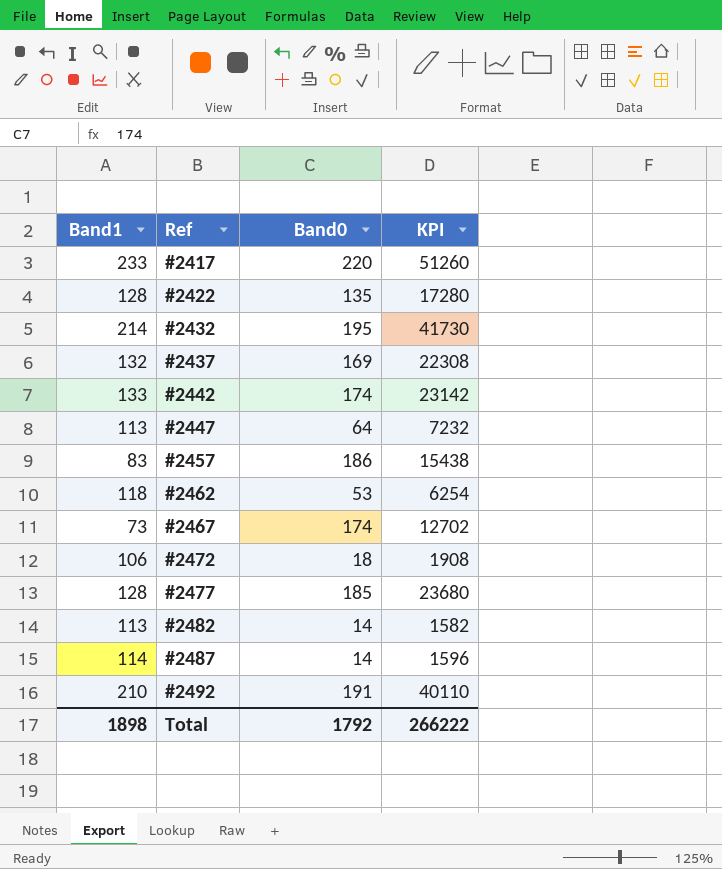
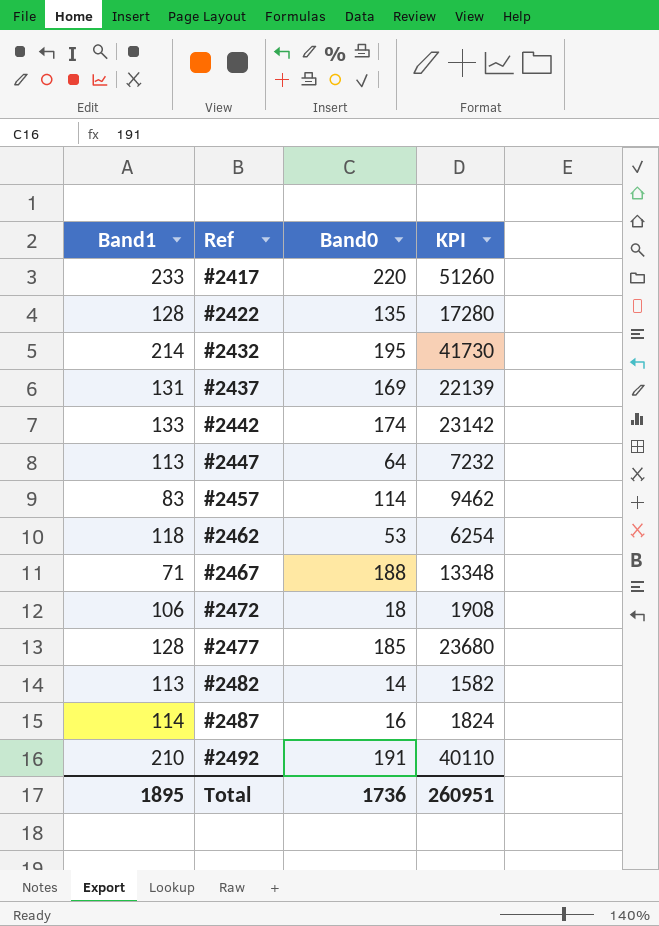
#2437 | Band1: 132 -> 131
#2437 | KPI: 22308 -> 22139
#2457 | Band0: 186 -> 114
#2457 | KPI: 15438 -> 9462
#2467 | Band1: 73 -> 71
#2467 | Band0: 174 -> 188
#2467 | KPI: 12702 -> 13348
#2487 | Band0: 14 -> 16
#2487 | KPI: 1596 -> 1824
Total | Band1: 1898 -> 1895
Total | Band0: 1792 -> 1736
Total | KPI: 266222 -> 260951

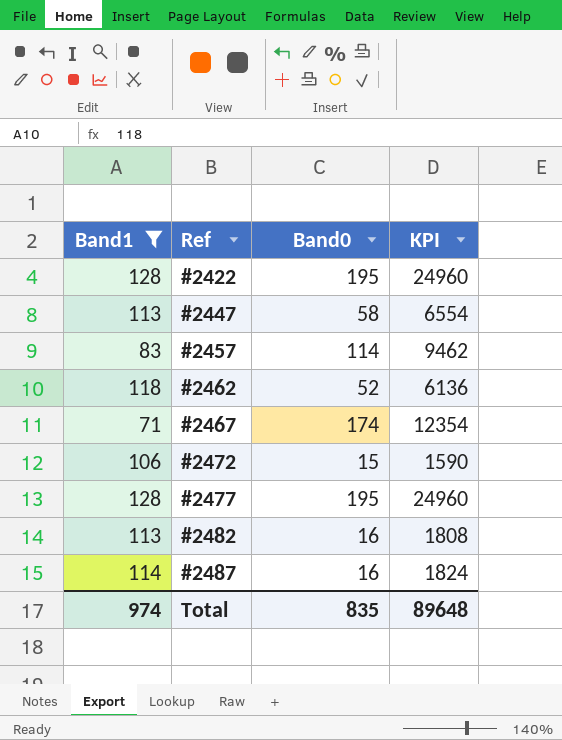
filter: none -> Band1 <= 128
#2422 | Band0: 135 -> 195
#2422 | KPI: 17280 -> 24960
#2447 | Band0: 64 -> 58
#2447 | KPI: 7232 -> 6554
#2462 | Band0: 53 -> 52
#2462 | KPI: 6254 -> 6136
#2467 | Band0: 188 -> 174
#2467 | KPI: 13348 -> 12354
#2472 | Band0: 18 -> 15
#2472 | KPI: 1908 -> 1590
#2477 | Band0: 185 -> 195
#2477 | KPI: 23680 -> 24960
#2482 | Band0: 14 -> 16
#2482 | KPI: 1582 -> 1808
Total | Band1: 1895 -> 974
Total | Band0: 1736 -> 835
Total | KPI: 260951 -> 89648

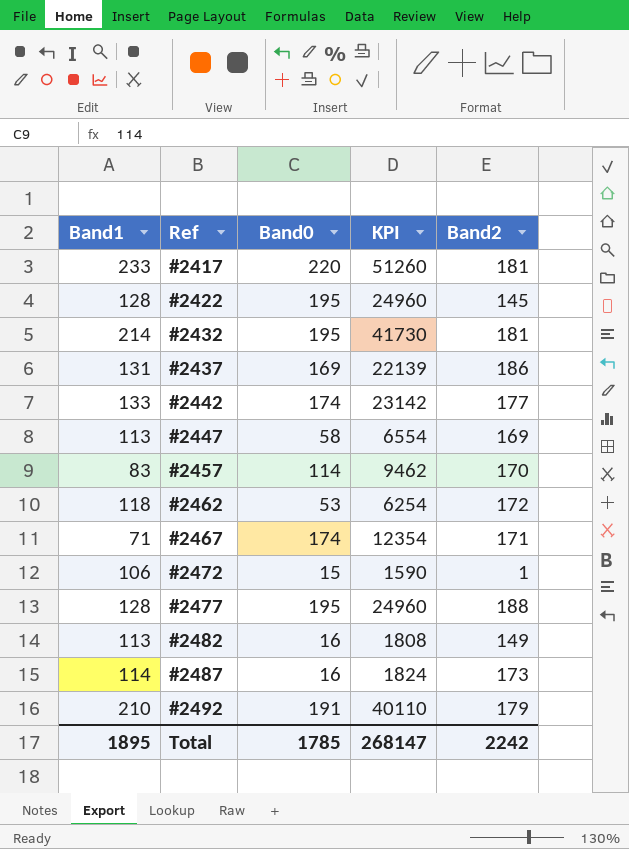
filter: Band1 <= 128 -> none
column Band2 | position: none -> 5
#2462 | Band0: 52 -> 53
#2462 | KPI: 6136 -> 6254
Total | Band1: 974 -> 1895
Total | Band0: 835 -> 1785
Total | KPI: 89648 -> 268147

